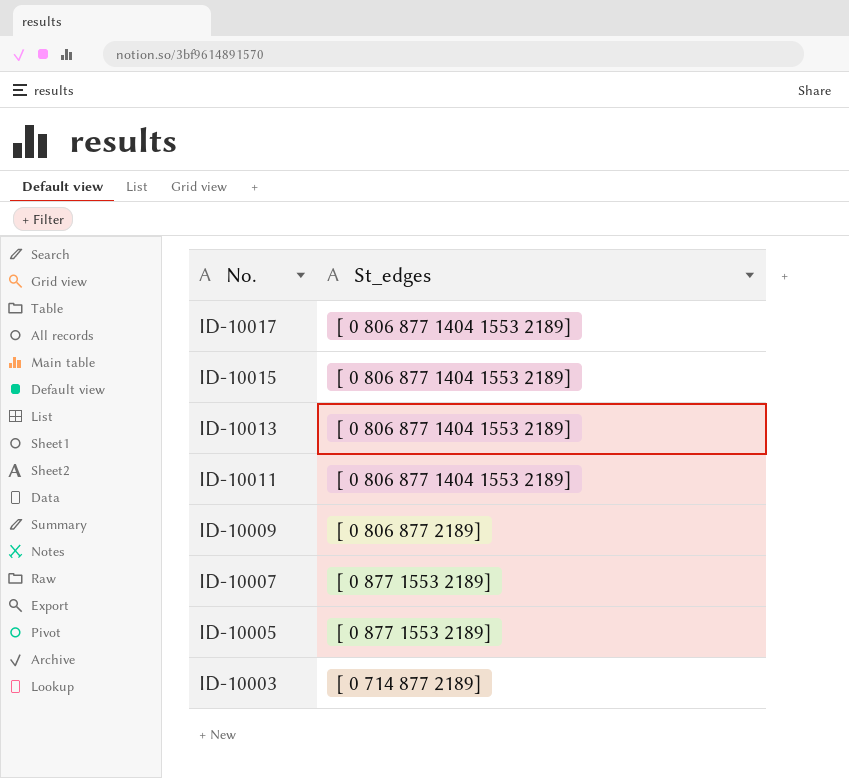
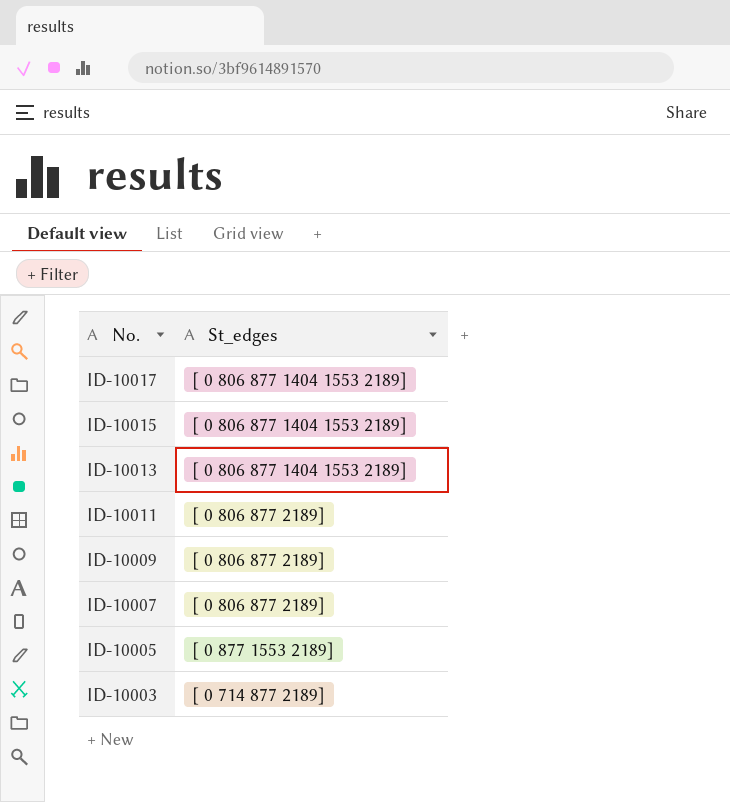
ID-10011 | St_edges: [ 0 806 877 1404 1553 2189] -> [ 0 806 877 2189]
ID-10007 | St_edges: [ 0 877 1553 2189] -> [ 0 806 877 2189]

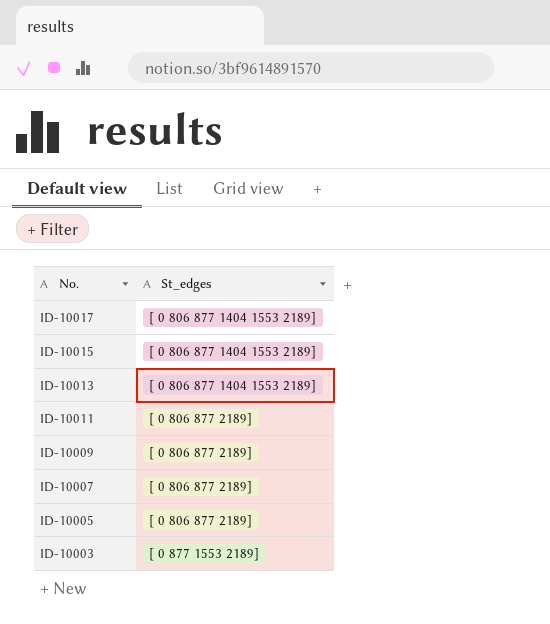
ID-10005 | St_edges: [ 0 877 1553 2189] -> [ 0 806 877 2189]
ID-10003 | St_edges: [ 0 714 877 2189] -> [ 0 877 1553 2189]

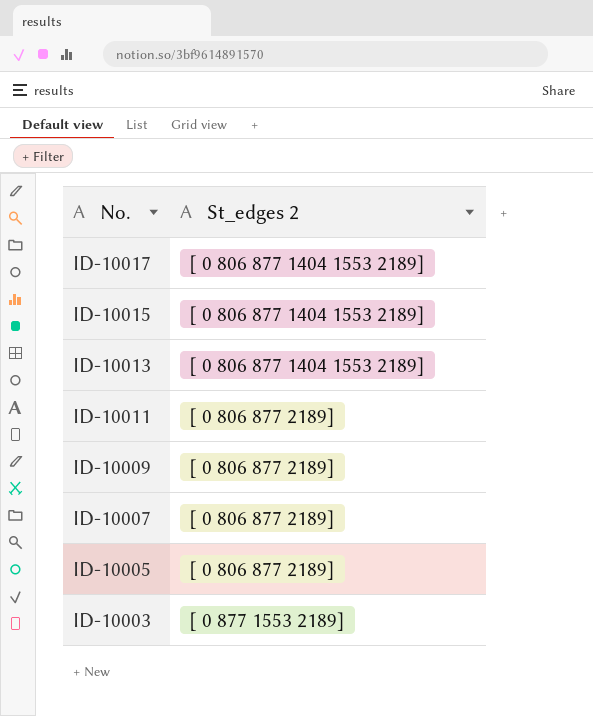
column name: St_edges -> St_edges 2

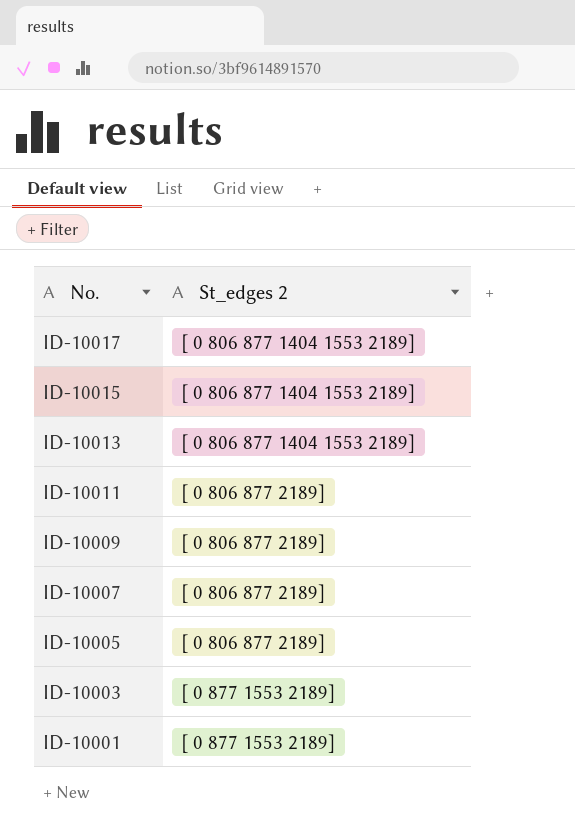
row ID-10001: none -> [ 0 877 1553 2189]

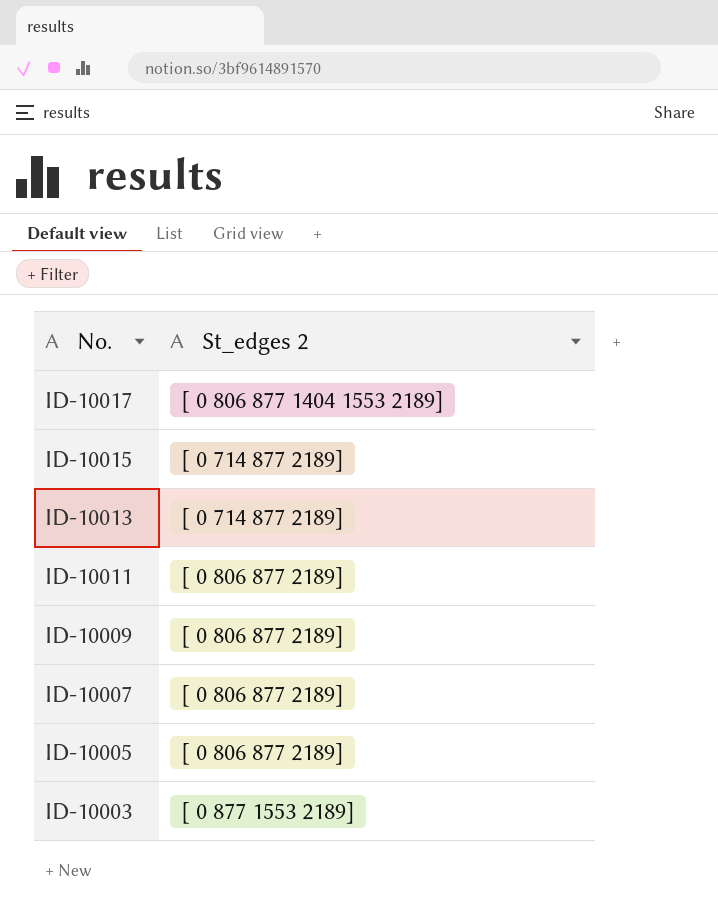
row ID-10001: [ 0 877 1553 2189] -> none
ID-10015 | St_edges 2: [ 0 806 877 1404 1553 2189] -> [ 0 714 877 2189]
ID-10013 | St_edges 2: [ 0 806 877 1404 1553 2189] -> [ 0 714 877 2189]

